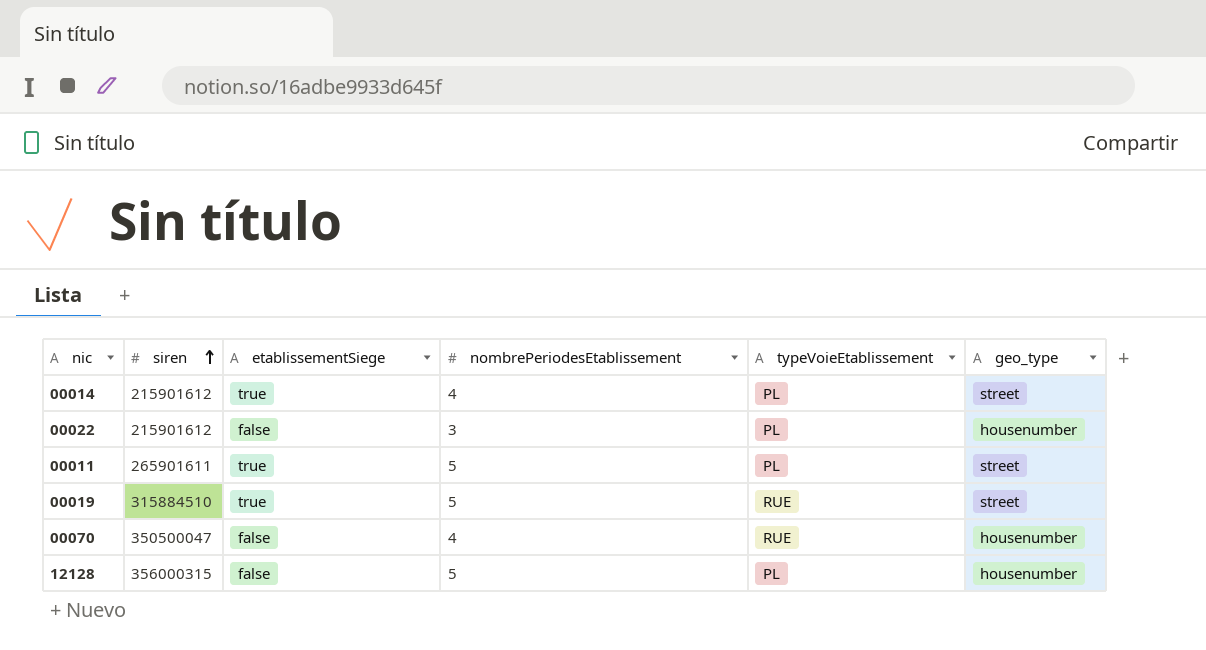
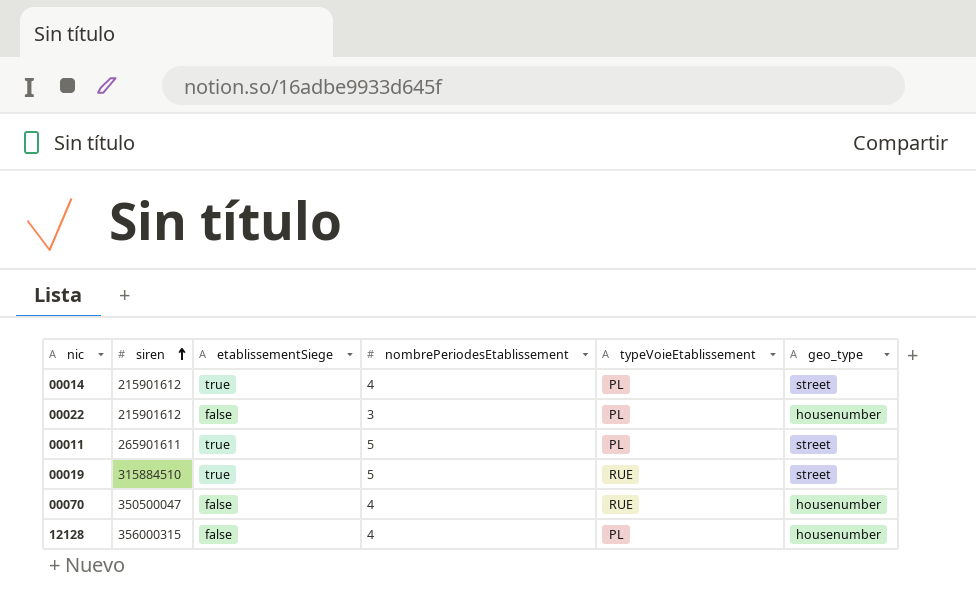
12128 | nombrePeriodesEtablissement: 5 -> 4

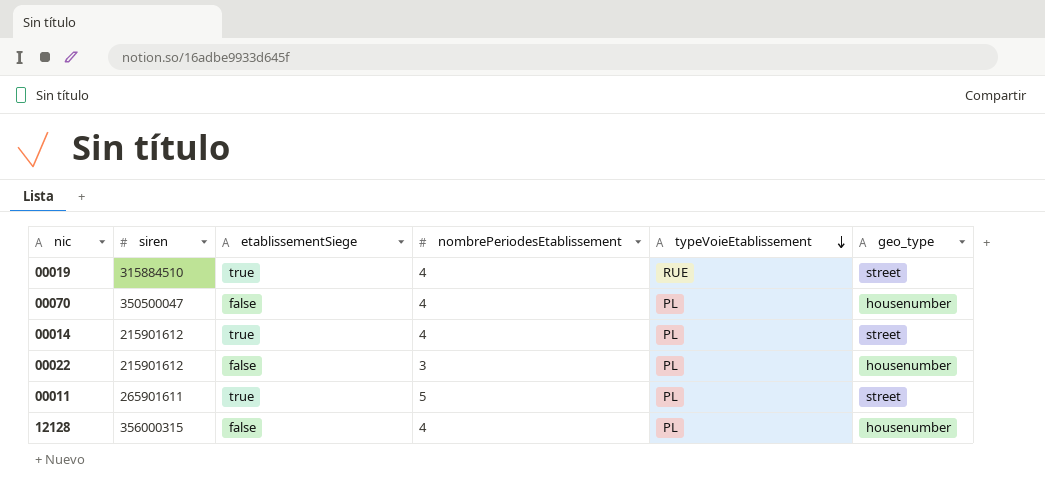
row order: siren ascending -> typeVoieEtablissement descending
00019 | nombrePeriodesEtablissement: 5 -> 4
00070 | typeVoieEtablissement: RUE -> PL

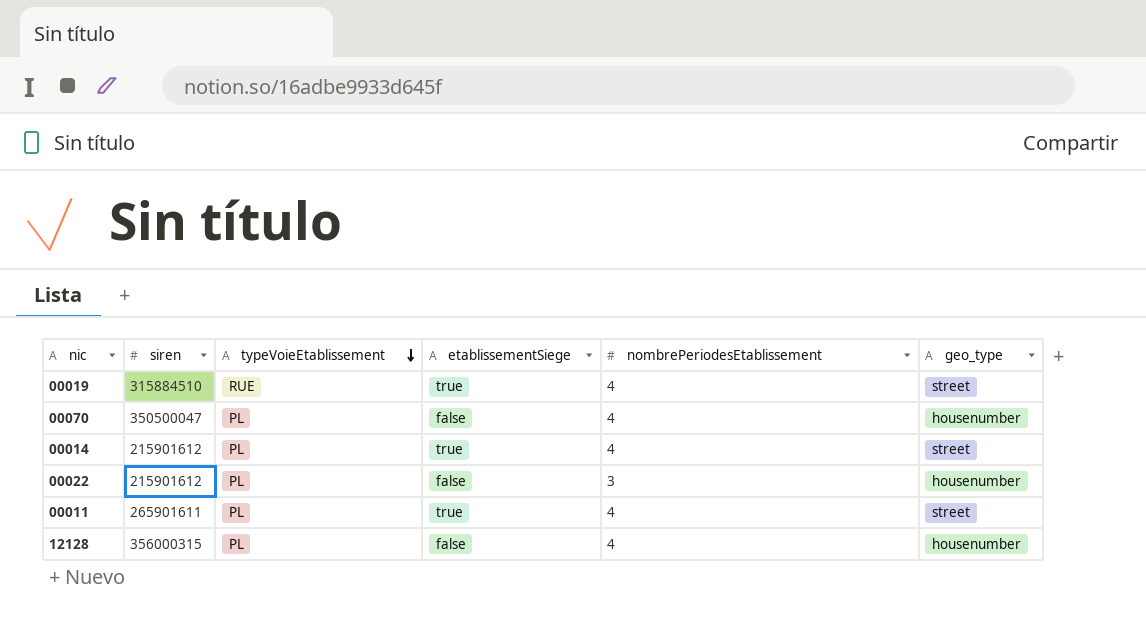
column typeVoieEtablissement | position: 5 -> 3
00011 | nombrePeriodesEtablissement: 5 -> 4

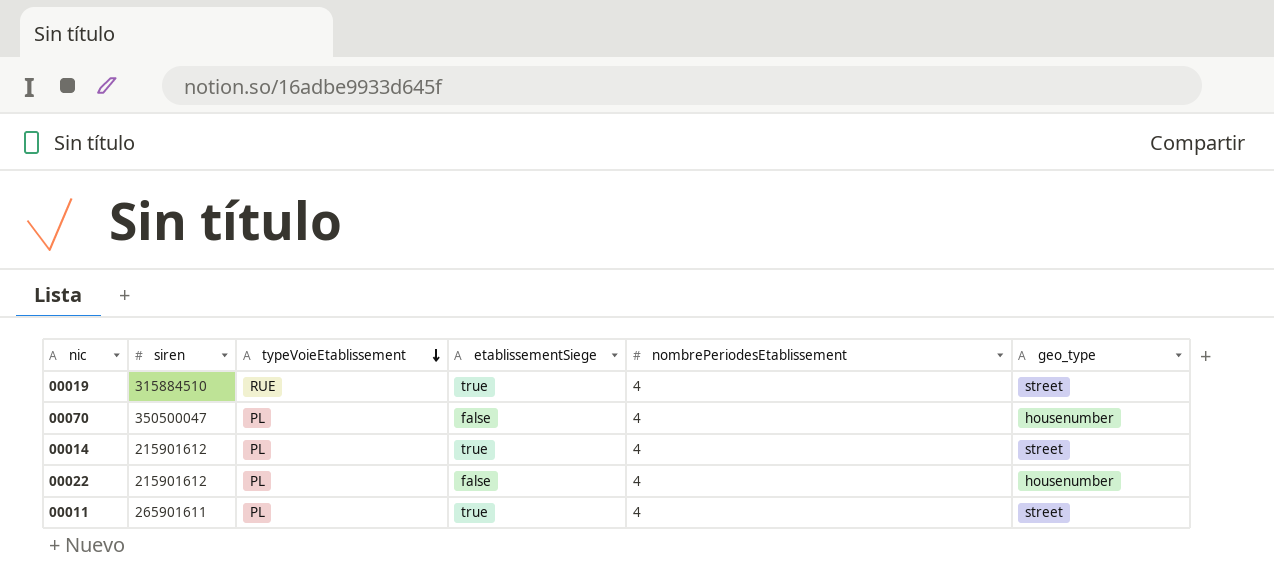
row 12128: 356000315 | PL | false | 4 | housenumber -> none
00022 | nombrePeriodesEtablissement: 3 -> 4

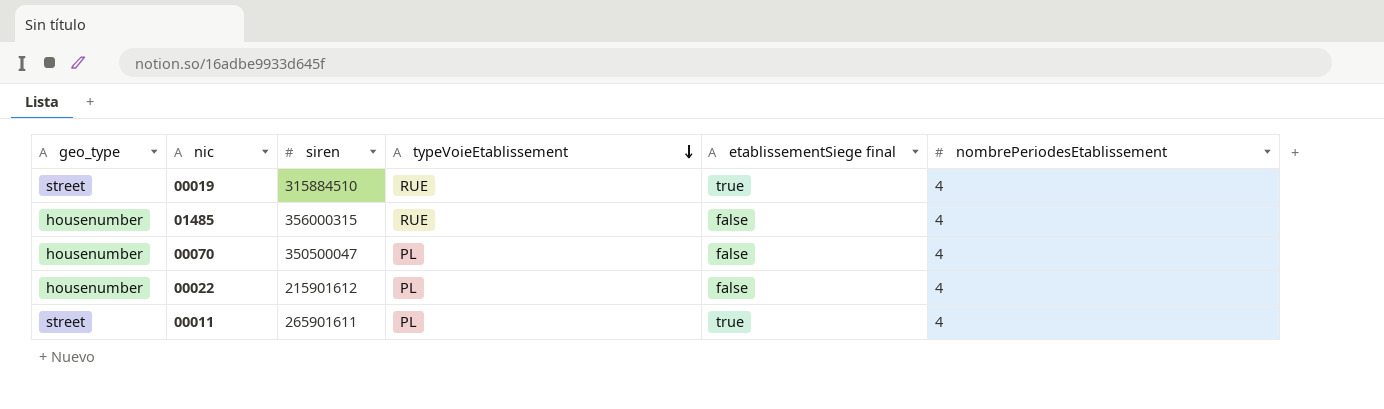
column geo_type | position: 6 -> 1
column name: etablissementSiege -> etablissementSiege final
row 00014: 215901612 | PL | true | 4 | street -> none
row 01485: none -> housenumber | 356000315 | RUE | false | 4

